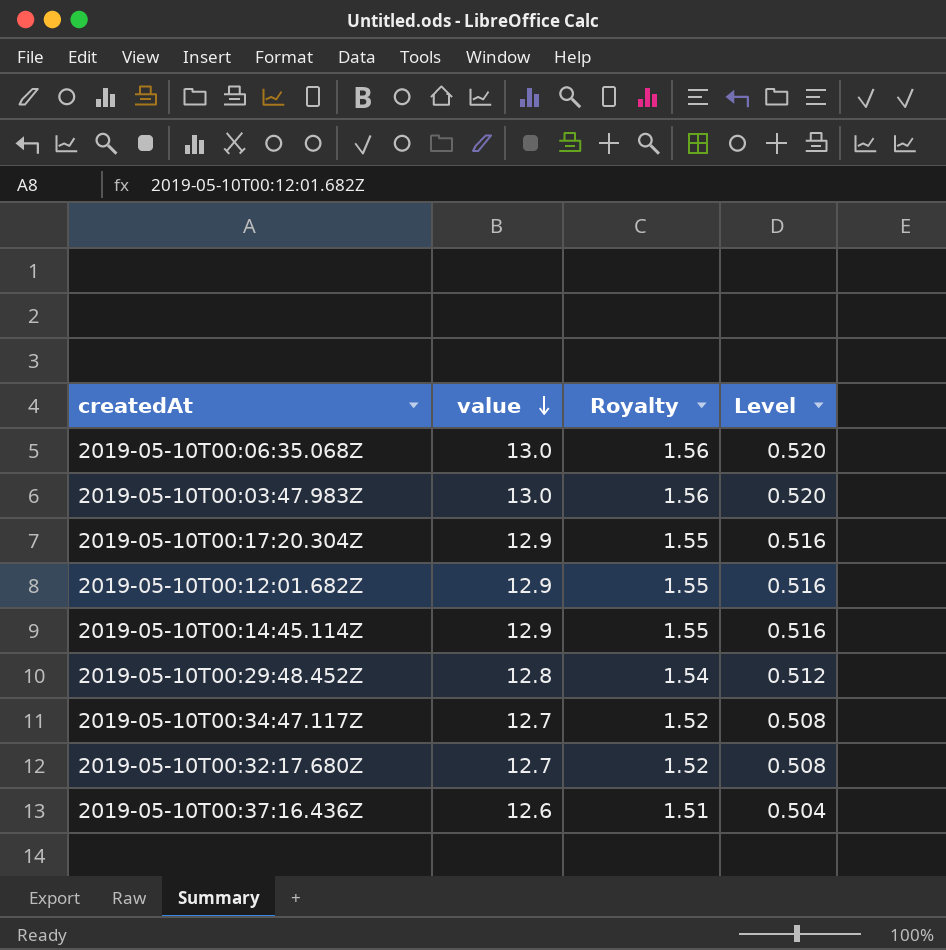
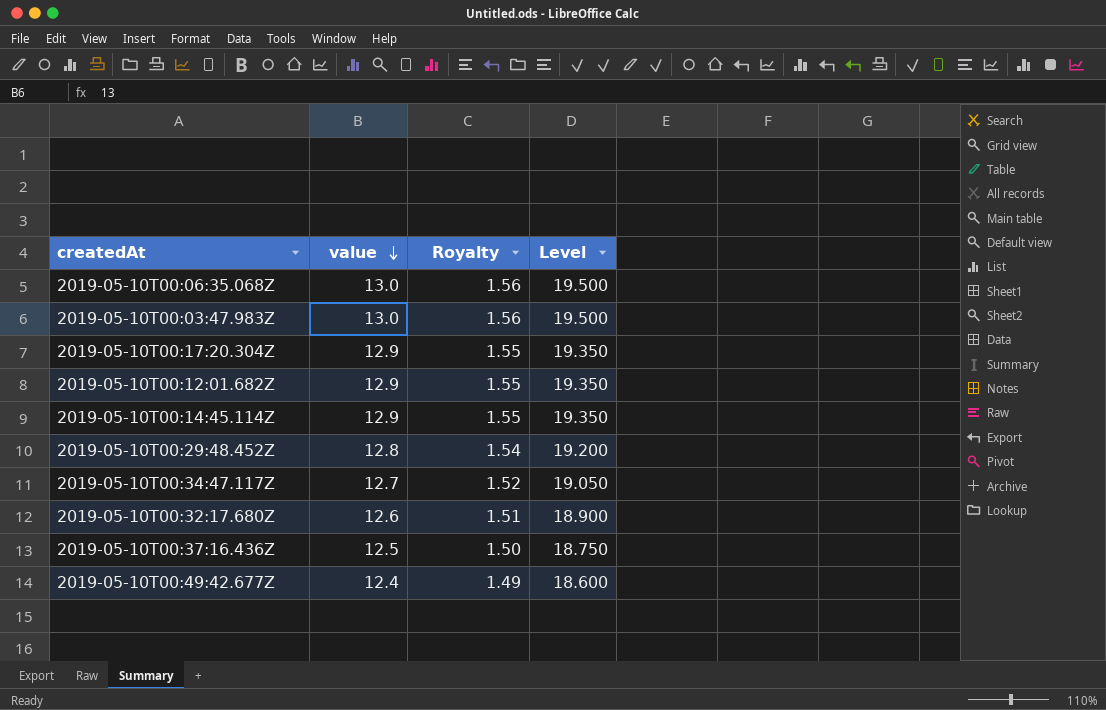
column Level | formula: [value] * 0.04 -> [value] * 1.5
2019-05-10T00:32:17.680Z | value: 12.7 -> 12.6
2019-05-10T00:32:17.680Z | Royalty: 1.52 -> 1.51
2019-05-10T00:37:16.436Z | value: 12.6 -> 12.5
2019-05-10T00:37:16.436Z | Royalty: 1.51 -> 1.50
row 2019-05-10T00:49:42.677Z: none -> 12.4 | 1.49 | 18.600

